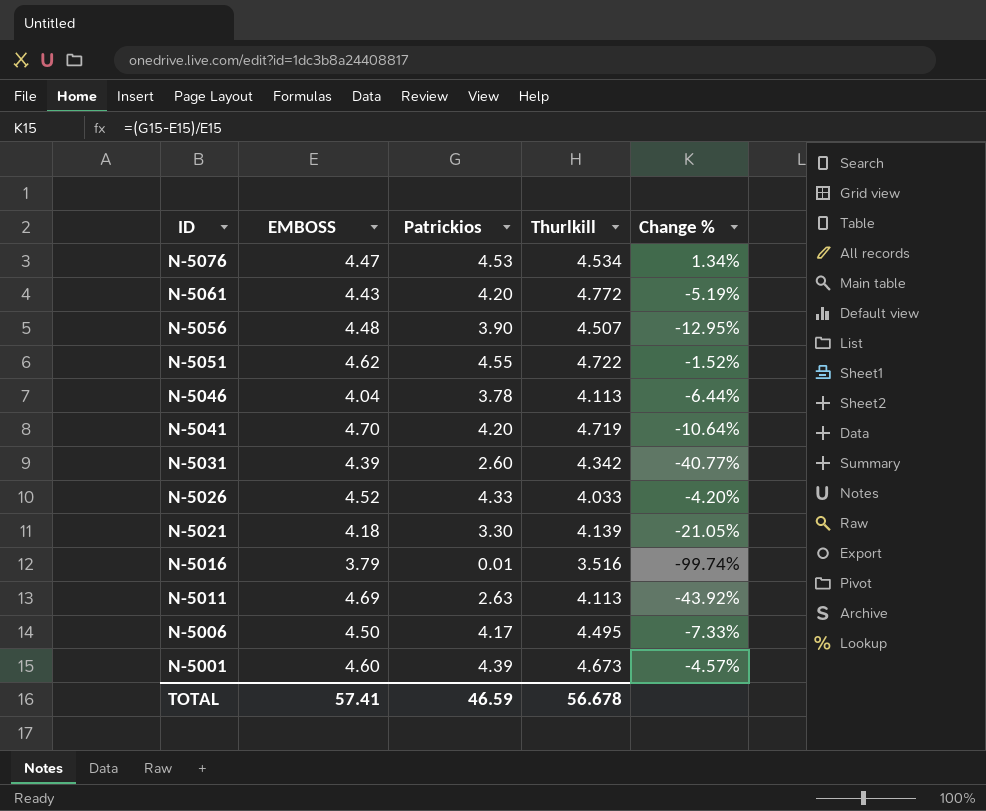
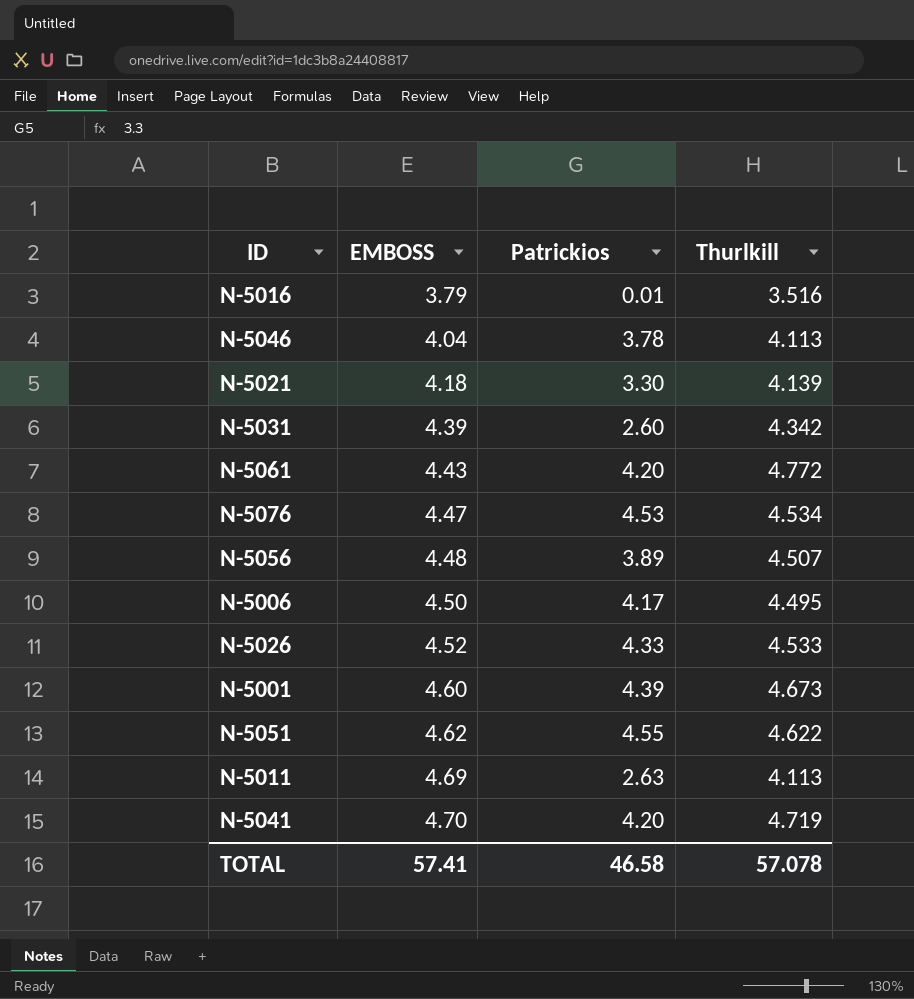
row order: ID descending -> EMBOSS ascending
column Change % | formula: ([Patrickios] - [EMBOSS]) / [EMBOSS] -> none
N-5056 | Patrickios: 3.90 -> 3.89
N-5026 | Thurlkill: 4.033 -> 4.533
N-5051 | Thurlkill: 4.722 -> 4.622
TOTAL | Patrickios: 46.59 -> 46.58
TOTAL | Thurlkill: 56.678 -> 57.078

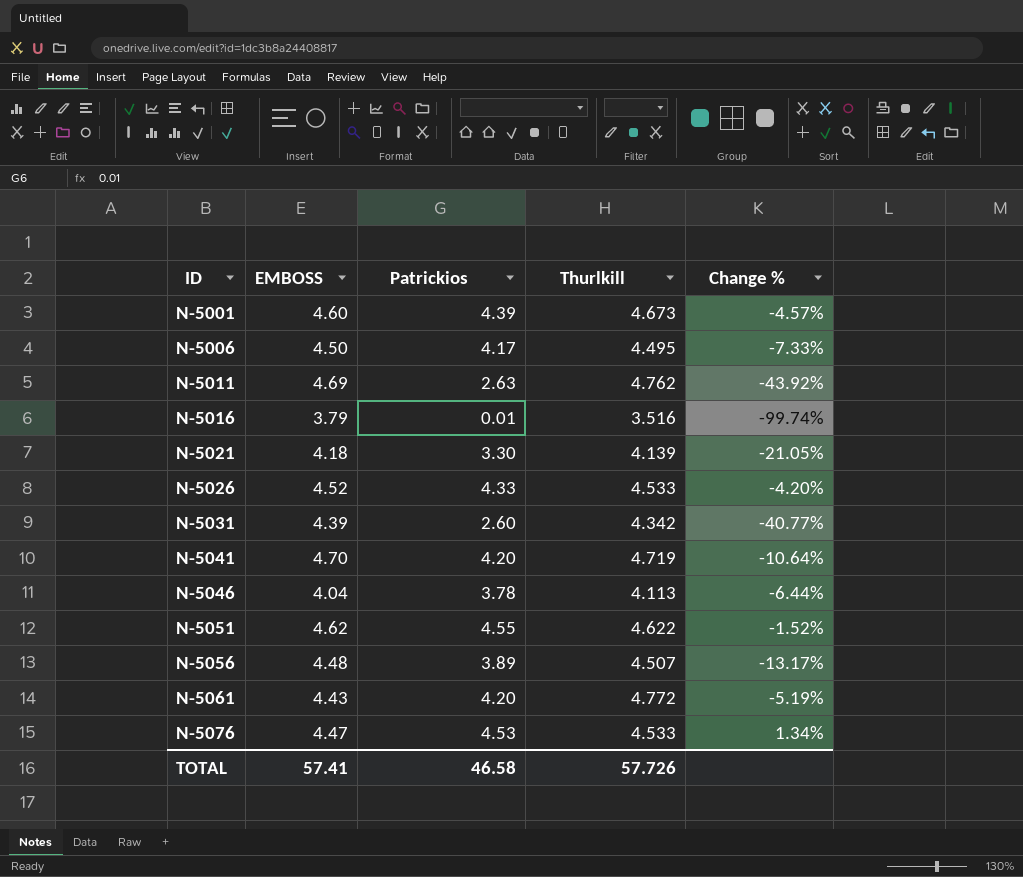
row order: EMBOSS ascending -> ID ascending
column Change % | formula: none -> ([Patrickios] - [EMBOSS]) / [EMBOSS]
N-5011 | Thurlkill: 4.113 -> 4.762
N-5076 | Thurlkill: 4.534 -> 4.533
TOTAL | Thurlkill: 57.078 -> 57.726

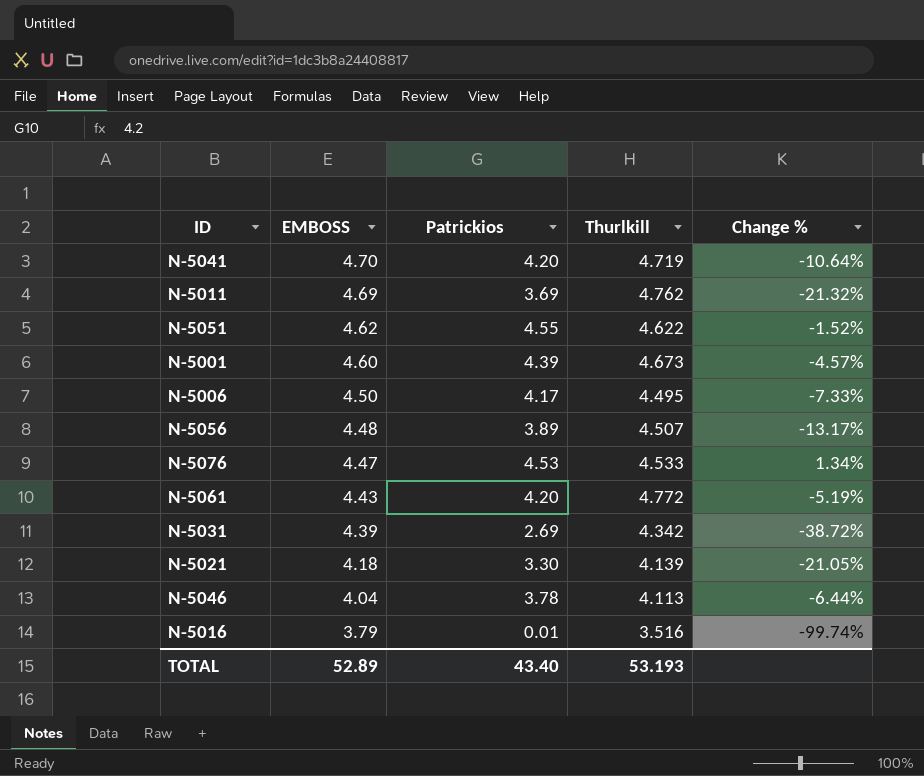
row order: ID ascending -> EMBOSS descending
row N-5026: 4.52 | 4.33 | 4.533 | -4.20% -> none
N-5011 | Patrickios: 2.63 -> 3.69
N-5011 | Change %: -43.92% -> -21.32%
N-5031 | Patrickios: 2.60 -> 2.69
N-5031 | Change %: -40.77% -> -38.72%
TOTAL | EMBOSS: 57.41 -> 52.89
TOTAL | Patrickios: 46.58 -> 43.40
TOTAL | Thurlkill: 57.726 -> 53.193

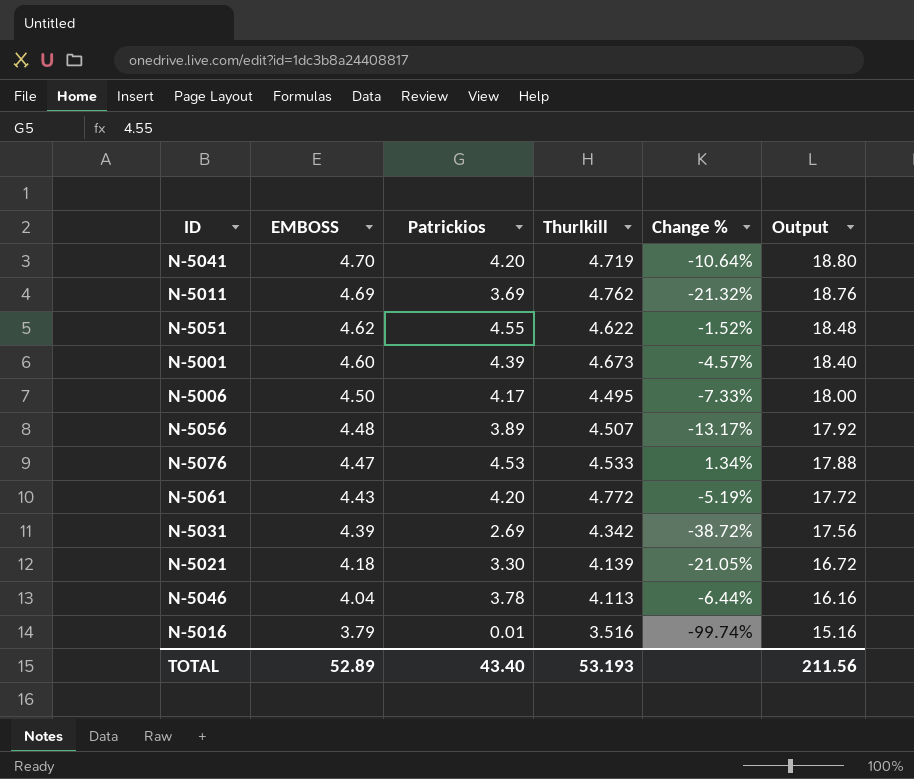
column Output | formula: none -> [EMBOSS] * 4

